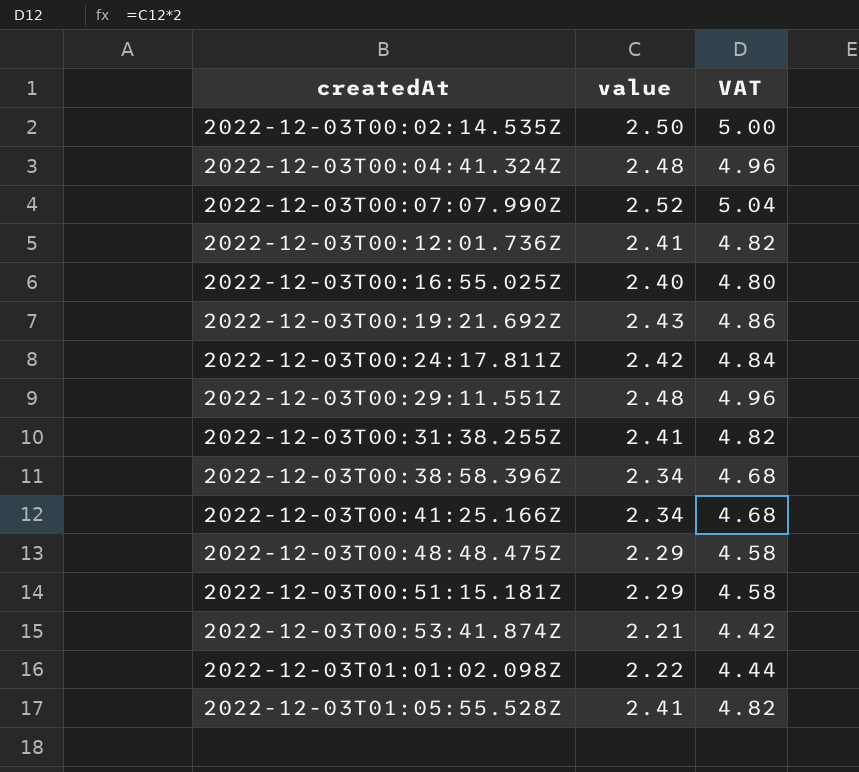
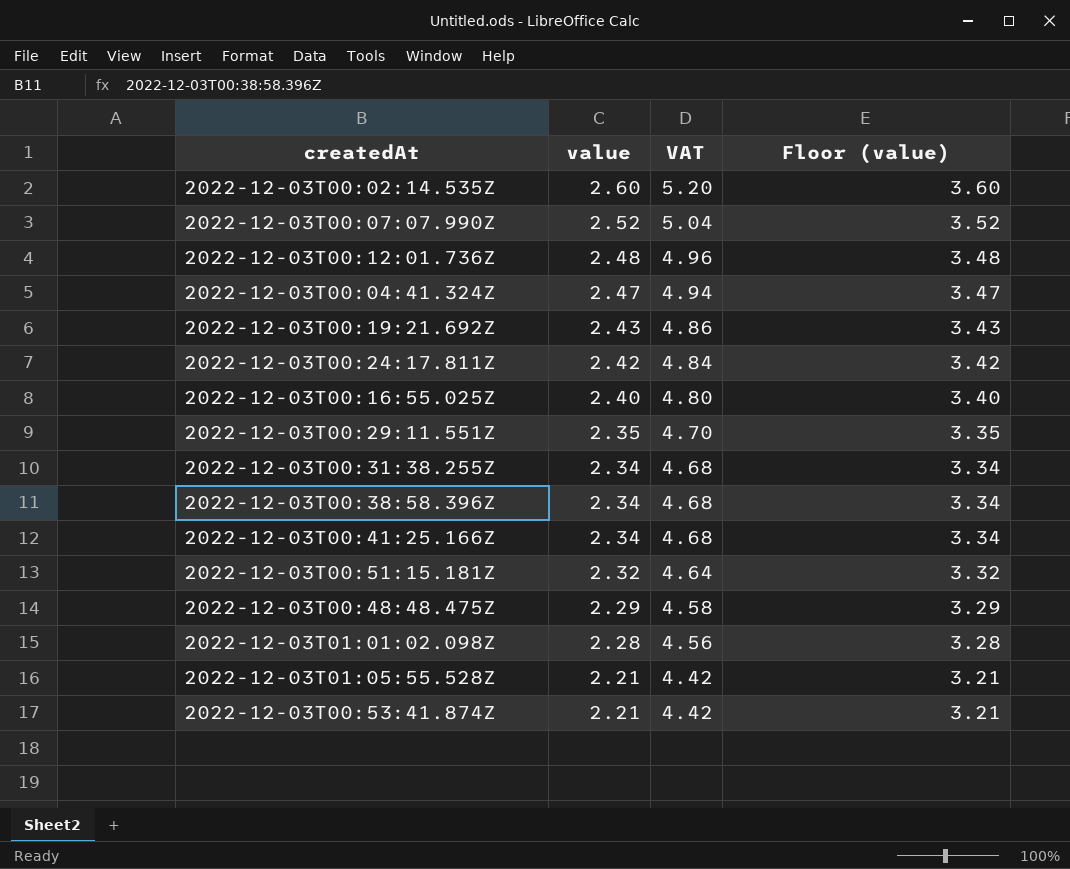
row order: createdAt ascending -> value descending
column Floor (value) | formula: none -> [value] + 1
2022-12-03T00:02:14.535Z | value: 2.50 -> 2.60
2022-12-03T00:02:14.535Z | VAT: 5.00 -> 5.20
2022-12-03T00:12:01.736Z | value: 2.41 -> 2.48
2022-12-03T00:12:01.736Z | VAT: 4.82 -> 4.96
2022-12-03T00:04:41.324Z | value: 2.48 -> 2.47
2022-12-03T00:04:41.324Z | VAT: 4.96 -> 4.94
2022-12-03T00:29:11.551Z | value: 2.48 -> 2.35
2022-12-03T00:29:11.551Z | VAT: 4.96 -> 4.70
2022-12-03T00:31:38.255Z | value: 2.41 -> 2.34
2022-12-03T00:31:38.255Z | VAT: 4.82 -> 4.68
2022-12-03T00:51:15.181Z | value: 2.29 -> 2.32
2022-12-03T00:51:15.181Z | VAT: 4.58 -> 4.64
2022-12-03T01:01:02.098Z | value: 2.22 -> 2.28
2022-12-03T01:01:02.098Z | VAT: 4.44 -> 4.56
2022-12-03T01:05:55.528Z | value: 2.41 -> 2.21
2022-12-03T01:05:55.528Z | VAT: 4.82 -> 4.42

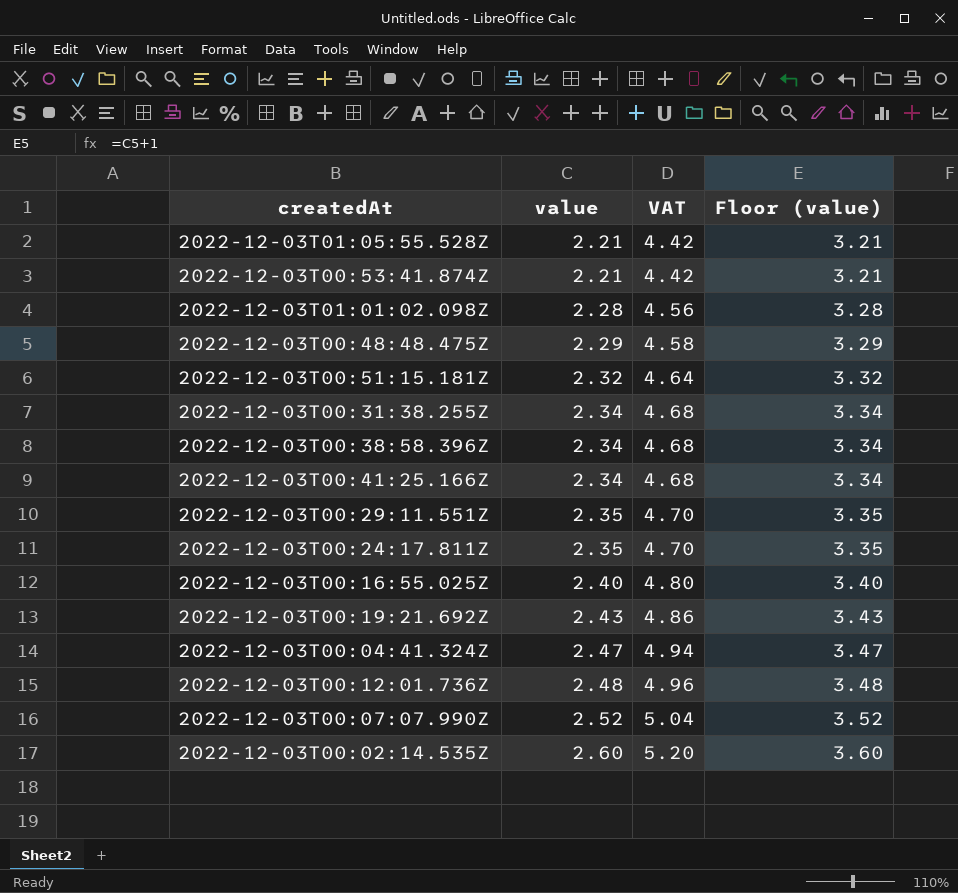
row order: value descending -> value ascending
2022-12-03T00:24:17.811Z | value: 2.42 -> 2.35
2022-12-03T00:24:17.811Z | VAT: 4.84 -> 4.70
2022-12-03T00:24:17.811Z | Floor (value): 3.42 -> 3.35

